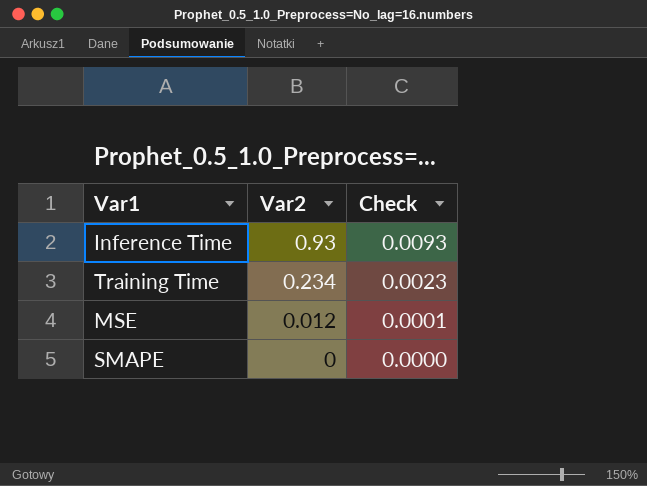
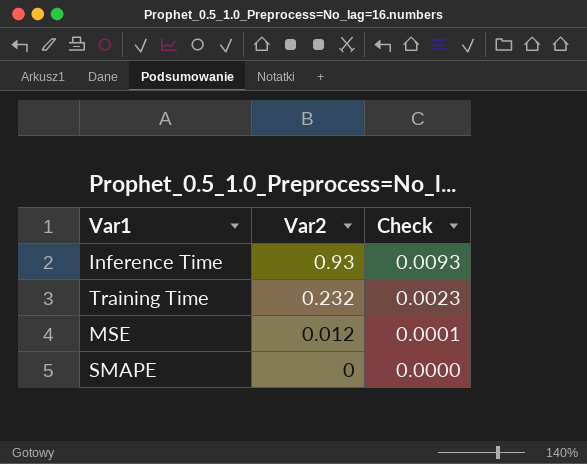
Training Time | Var2: 0.234 -> 0.232

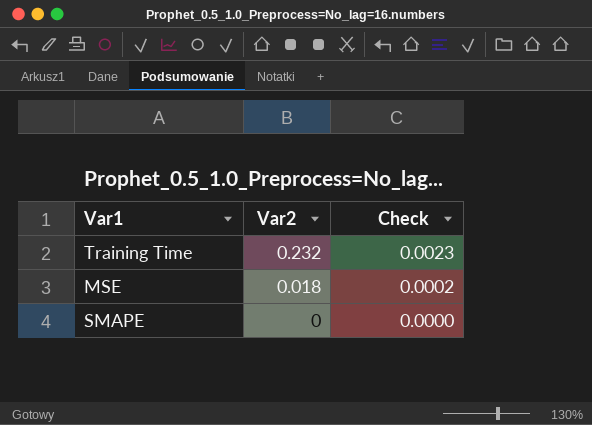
row Inference Time: 0.93 | 0.0093 -> none
MSE | Var2: 0.012 -> 0.018
MSE | Check: 0.0001 -> 0.0002

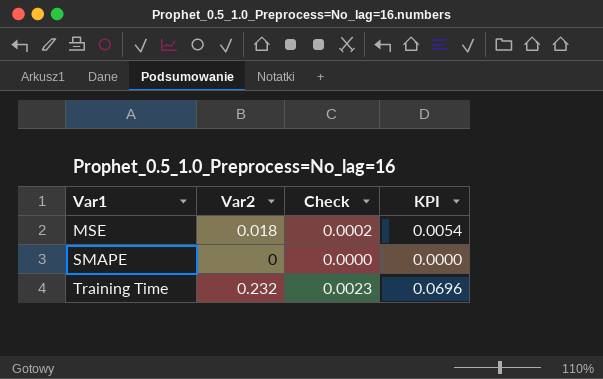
row order: Var2 descending -> Var1 ascending
column KPI | formula: none -> [Var2] * 0.3

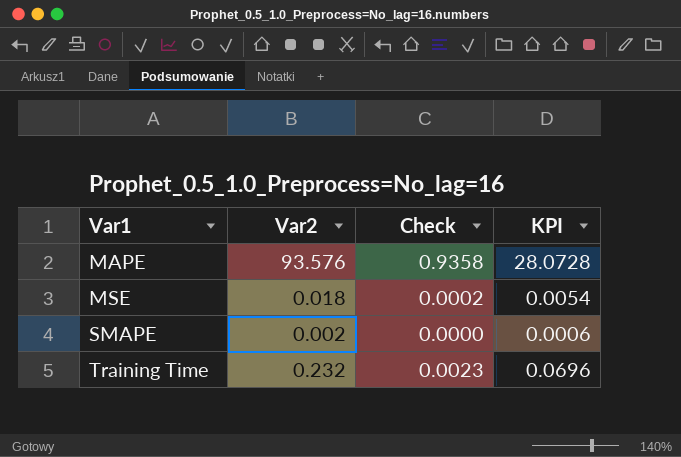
row MAPE: none -> 93.576 | 0.9358 | 28.0728
SMAPE | Var2: 0 -> 0.002
SMAPE | KPI: 0.0000 -> 0.0006

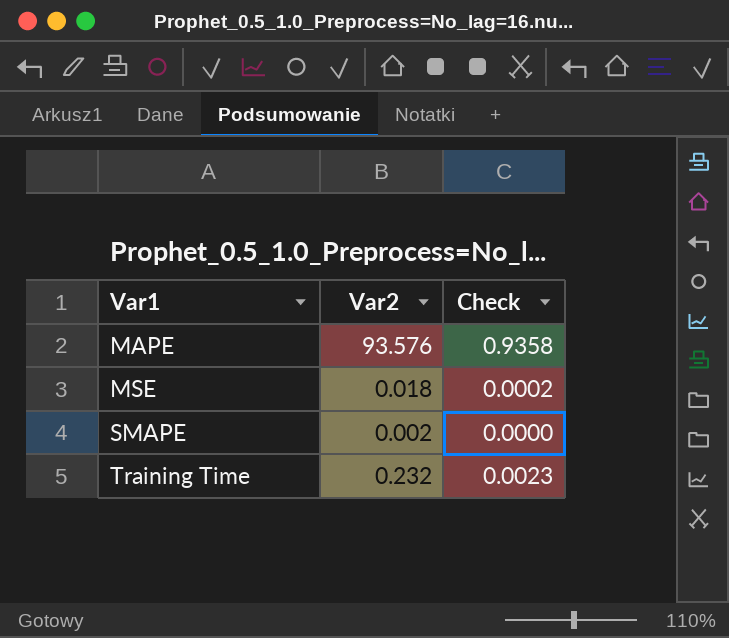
column KPI | formula: [Var2] * 0.3 -> none

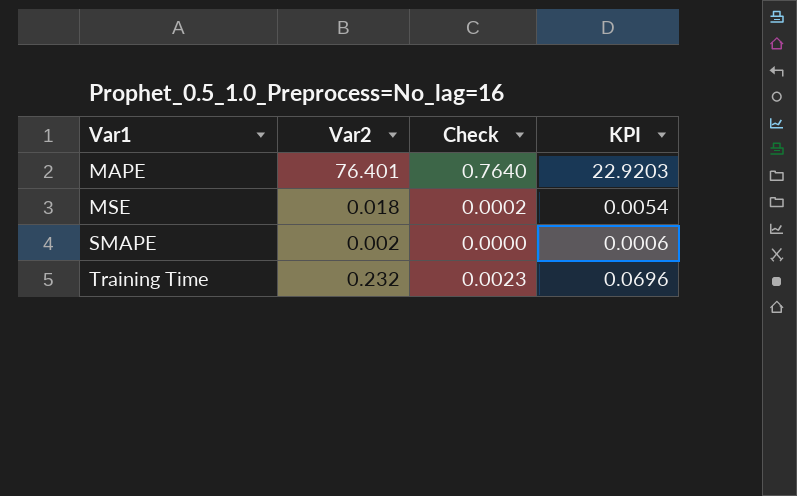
column KPI | formula: none -> [Var2] * 0.3
MAPE | Var2: 93.576 -> 76.401
MAPE | Check: 0.9358 -> 0.7640

